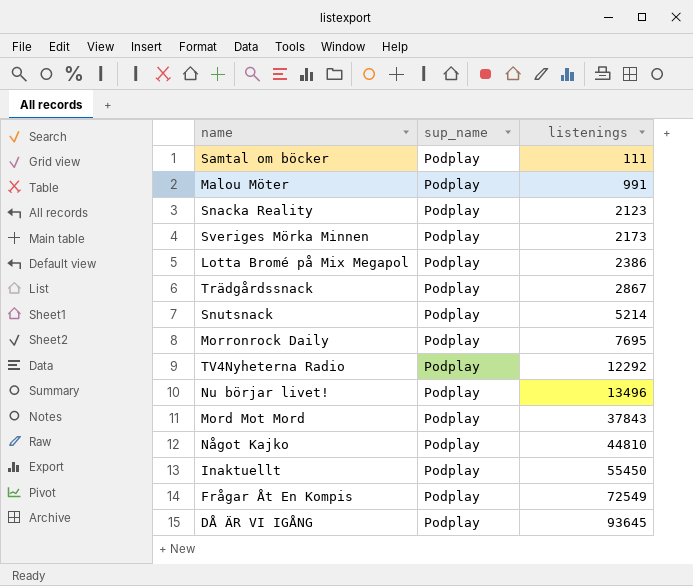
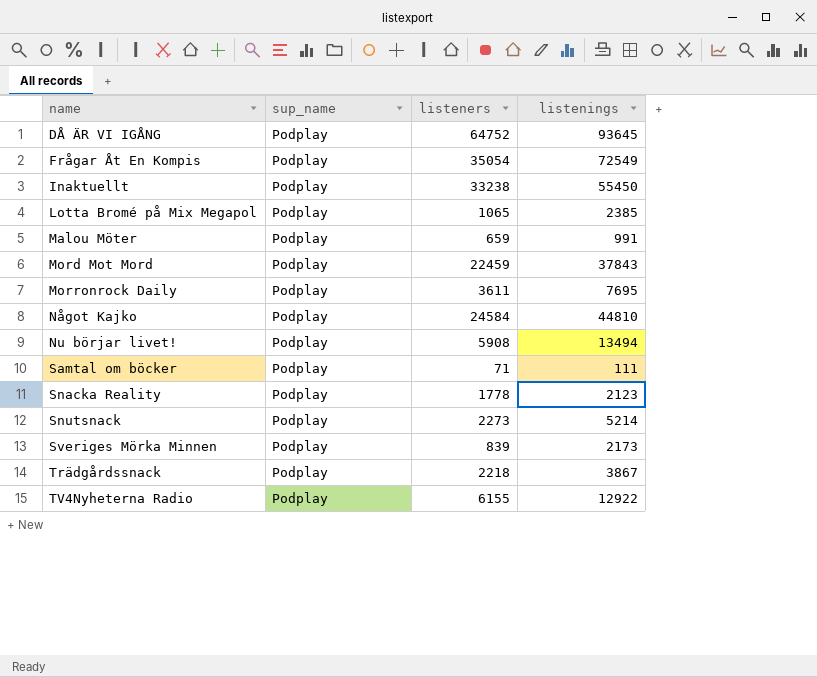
row order: listenings ascending -> name ascending
column listeners | position: none -> 3
Lotta Bromé på Mix Megapol | listenings: 2386 -> 2385
Nu börjar livet! | listenings: 13496 -> 13494
Trädgårdssnack | listenings: 2867 -> 3867
TV4Nyheterna Radio | listenings: 12292 -> 12922

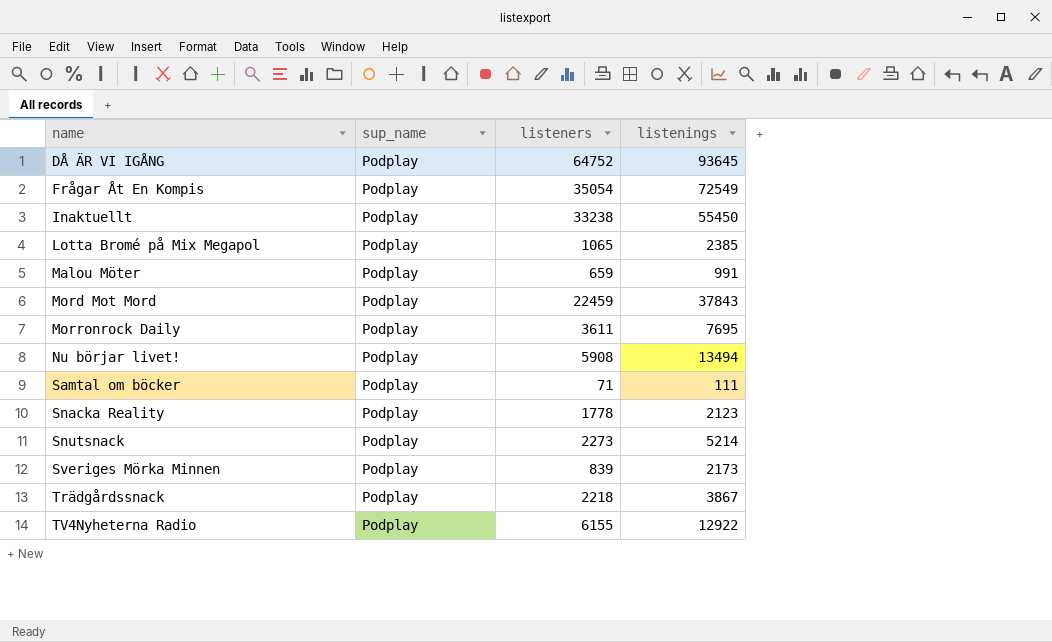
row Något Kajko: Podplay | 24584 | 44810 -> none

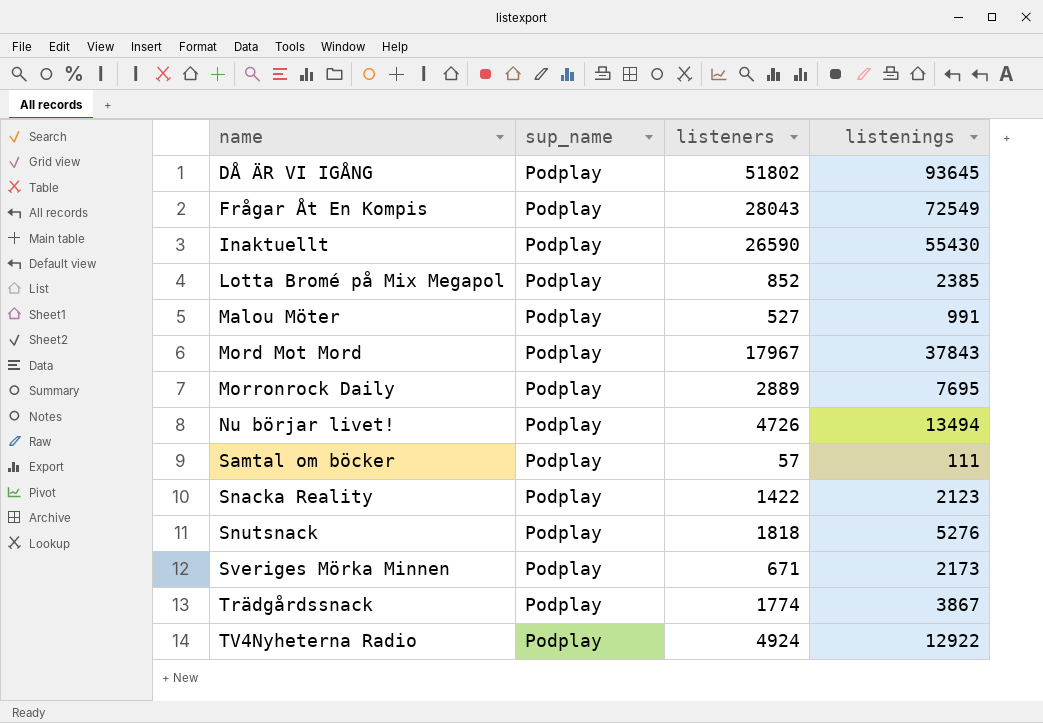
DÅ ÄR VI IGÅNG | listeners: 64752 -> 51802
Frågar Åt En Kompis | listeners: 35054 -> 28043
Inaktuellt | listeners: 33238 -> 26590
Inaktuellt | listenings: 55450 -> 55430
Lotta Bromé på Mix Megapol | listeners: 1065 -> 852
Malou Möter | listeners: 659 -> 527
Mord Mot Mord | listeners: 22459 -> 17967
Morronrock Daily | listeners: 3611 -> 2889
Nu börjar livet! | listeners: 5908 -> 4726
Samtal om böcker | listeners: 71 -> 57
Snacka Reality | listeners: 1778 -> 1422
Snutsnack | listeners: 2273 -> 1818
Snutsnack | listenings: 5214 -> 5276
Sveriges Mörka Minnen | listeners: 839 -> 671
Trädgårdssnack | listeners: 2218 -> 1774
TV4Nyheterna Radio | listeners: 6155 -> 4924

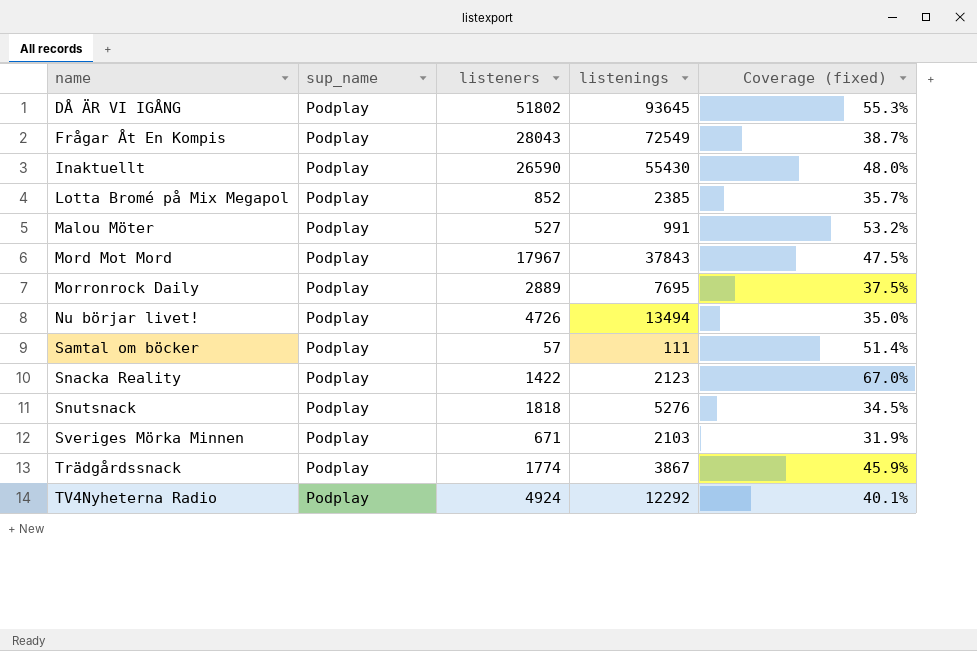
column Coverage (fixed) | formula: none -> [listeners] / [listenings]
Sveriges Mörka Minnen | listenings: 2173 -> 2103
TV4Nyheterna Radio | listenings: 12922 -> 12292

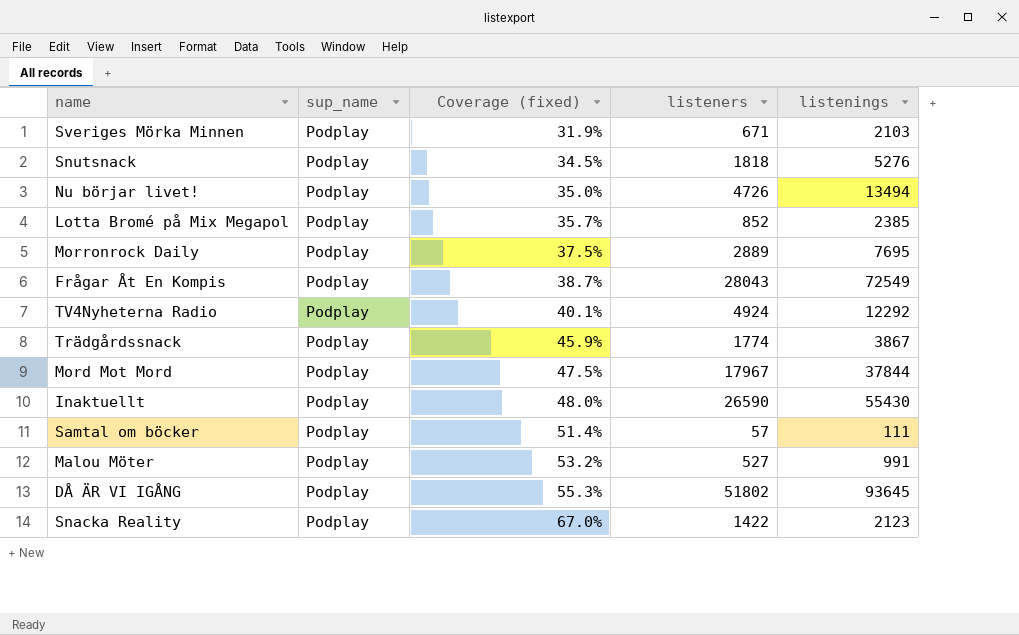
row order: name ascending -> Coverage (fixed) ascending
column Coverage (fixed) | position: 5 -> 3
Mord Mot Mord | listenings: 37843 -> 37844

